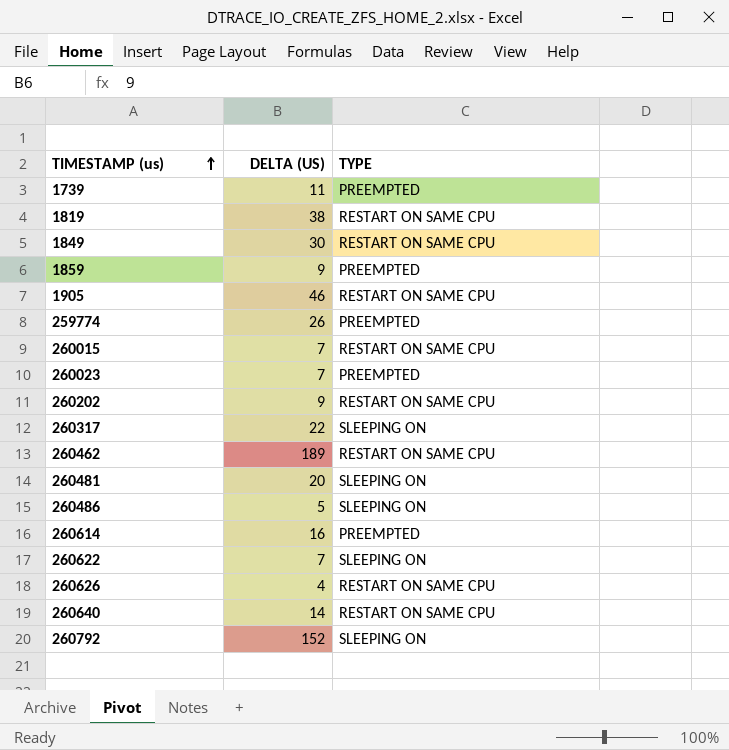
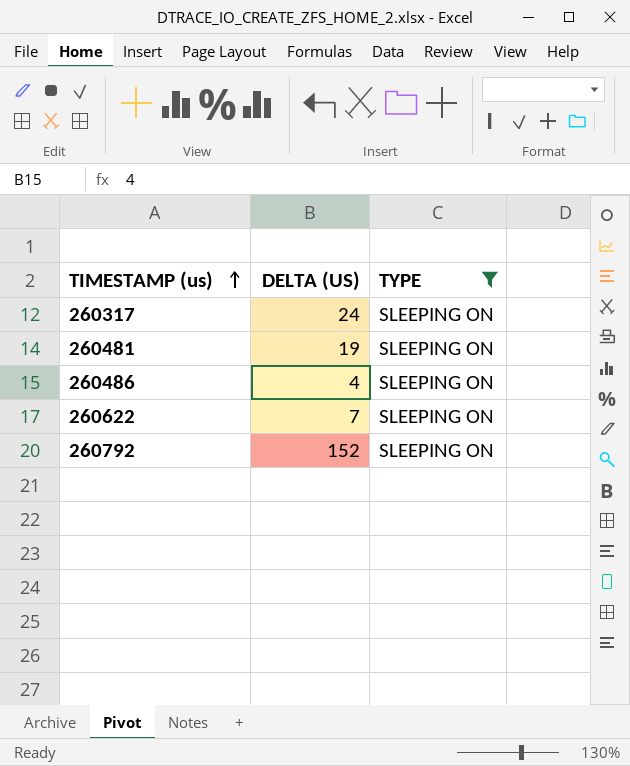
filter: none -> TYPE = SLEEPING ON
260317 | DELTA (US): 22 -> 24
260481 | DELTA (US): 20 -> 19
260486 | DELTA (US): 5 -> 4

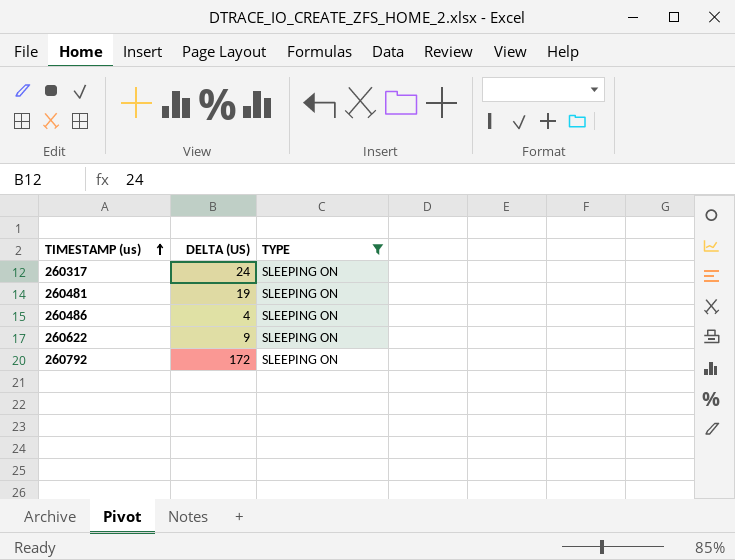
260622 | DELTA (US): 7 -> 9
260792 | DELTA (US): 152 -> 172

